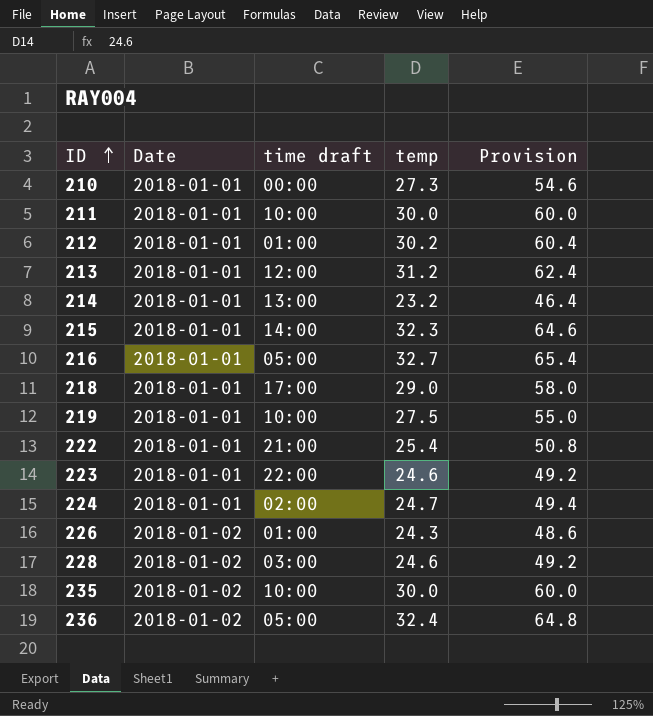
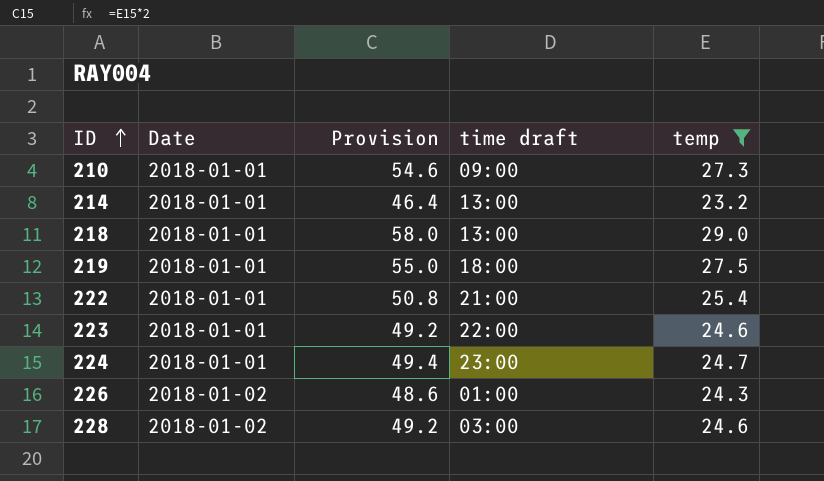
filter: none -> temp <= 29.0
column Provision | position: 5 -> 3
210 | time draft: 00:00 -> 09:00
218 | time draft: 17:00 -> 13:00
219 | time draft: 10:00 -> 18:00
224 | time draft: 02:00 -> 23:00

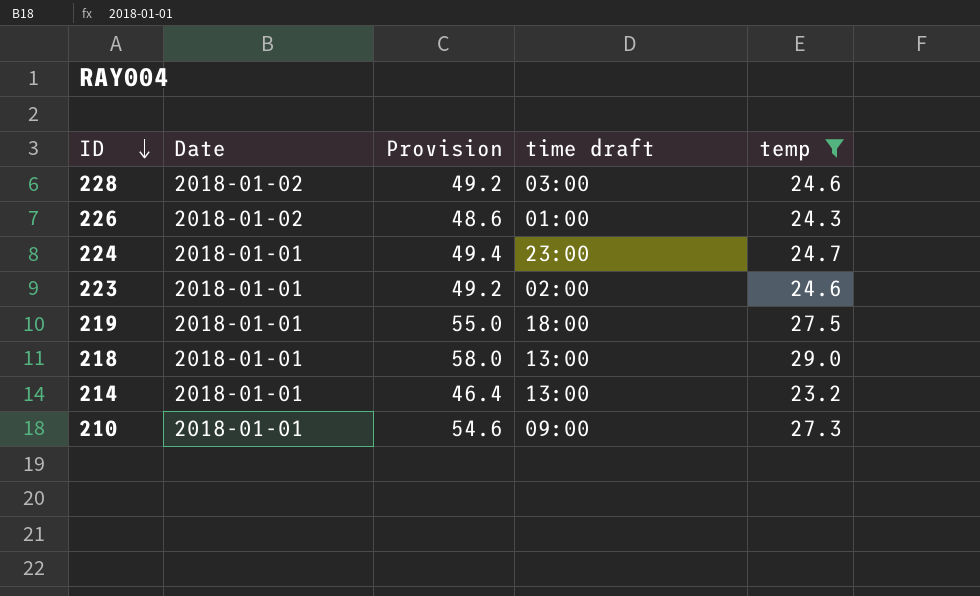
row order: ID ascending -> ID descending
row 222: 2018-01-01 | 50.8 | 21:00 | 25.4 -> none
223 | time draft: 22:00 -> 02:00

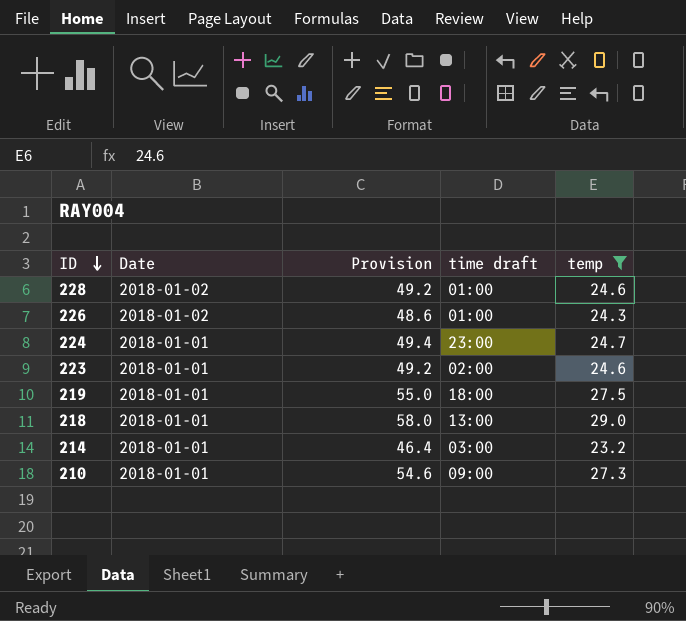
228 | time draft: 03:00 -> 01:00
214 | time draft: 13:00 -> 03:00

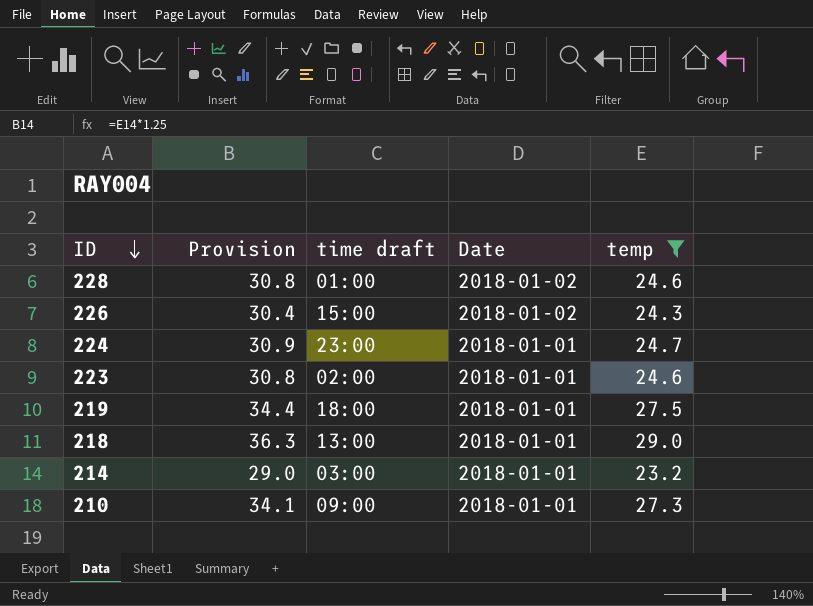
column Provision | formula: [temp] * 2 -> [temp] * 1.25
column Date | position: 2 -> 4
226 | time draft: 01:00 -> 15:00

